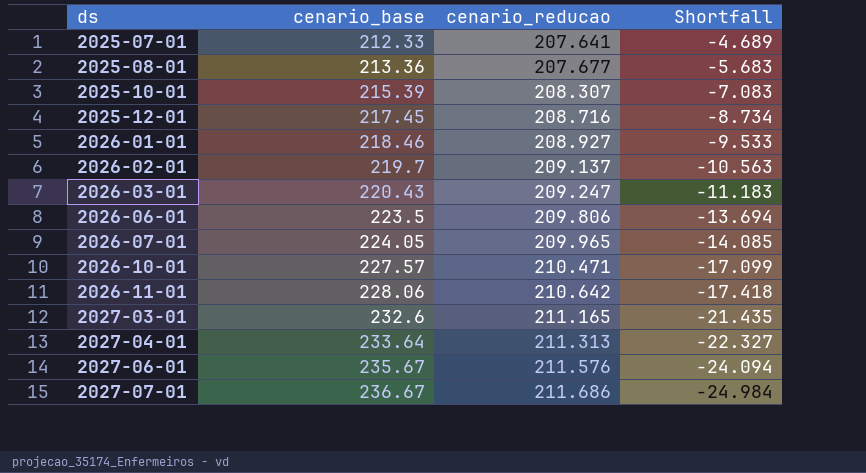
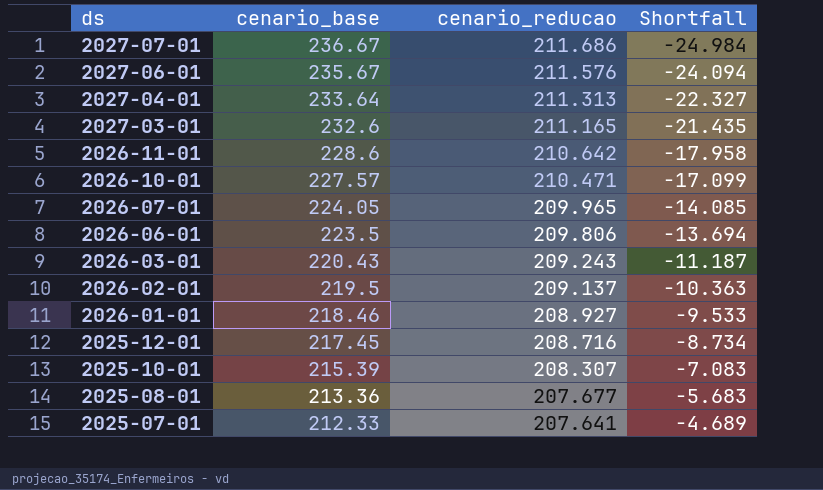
row order: ds ascending -> ds descending
2026-11-01 | cenario_base: 228.06 -> 228.6
2026-11-01 | Shortfall: -17.418 -> -17.958
2026-03-01 | cenario_reducao: 209.247 -> 209.243
2026-03-01 | Shortfall: -11.183 -> -11.187
2026-02-01 | cenario_base: 219.7 -> 219.5
2026-02-01 | Shortfall: -10.563 -> -10.363

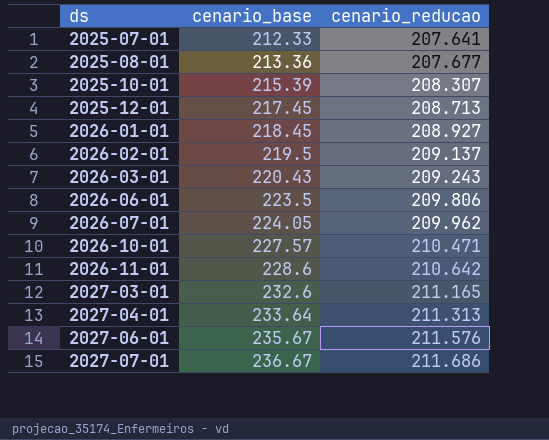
row order: ds descending -> ds ascending
column Shortfall | formula: [cenario_reducao] - [cenario_base] -> none
2025-12-01 | cenario_reducao: 208.716 -> 208.713
2026-01-01 | cenario_base: 218.46 -> 218.45
2026-07-01 | cenario_reducao: 209.965 -> 209.962

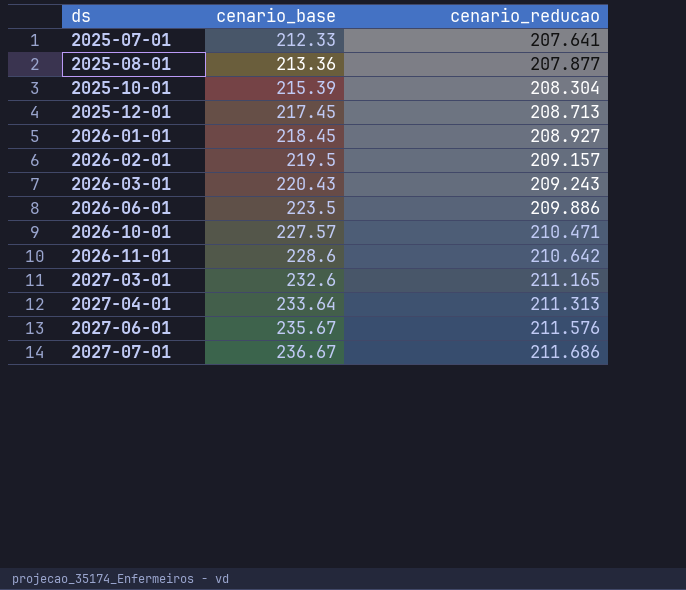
row 2026-07-01: 224.05 | 209.962 -> none
2025-08-01 | cenario_reducao: 207.677 -> 207.877
2025-10-01 | cenario_reducao: 208.307 -> 208.304
2026-02-01 | cenario_reducao: 209.137 -> 209.157
2026-06-01 | cenario_reducao: 209.806 -> 209.886

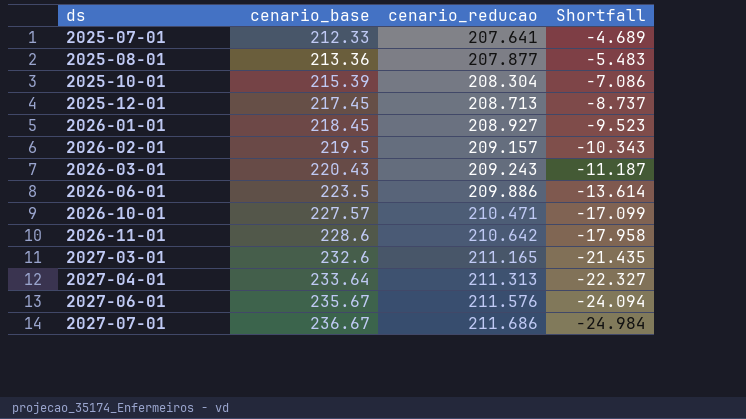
column Shortfall | formula: none -> [cenario_reducao] - [cenario_base]

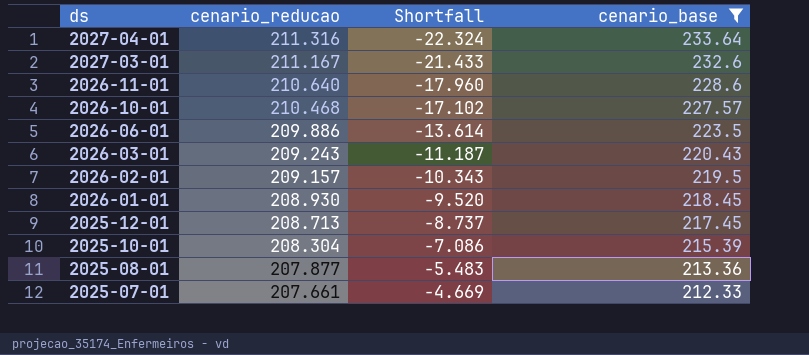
filter: none -> cenario_base <= 233.64
row order: ds ascending -> ds descending
column cenario_base | position: 2 -> 4
2027-04-01 | cenario_reducao: 211.313 -> 211.316
2027-04-01 | Shortfall: -22.327 -> -22.324
2027-03-01 | cenario_reducao: 211.165 -> 211.167
2027-03-01 | Shortfall: -21.435 -> -21.433
2026-11-01 | cenario_reducao: 210.642 -> 210.640
2026-11-01 | Shortfall: -17.958 -> -17.960
2026-10-01 | cenario_reducao: 210.471 -> 210.468
2026-10-01 | Shortfall: -17.099 -> -17.102
2026-01-01 | cenario_reducao: 208.927 -> 208.930
2026-01-01 | Shortfall: -9.523 -> -9.520
2025-07-01 | cenario_reducao: 207.641 -> 207.661
2025-07-01 | Shortfall: -4.689 -> -4.669

